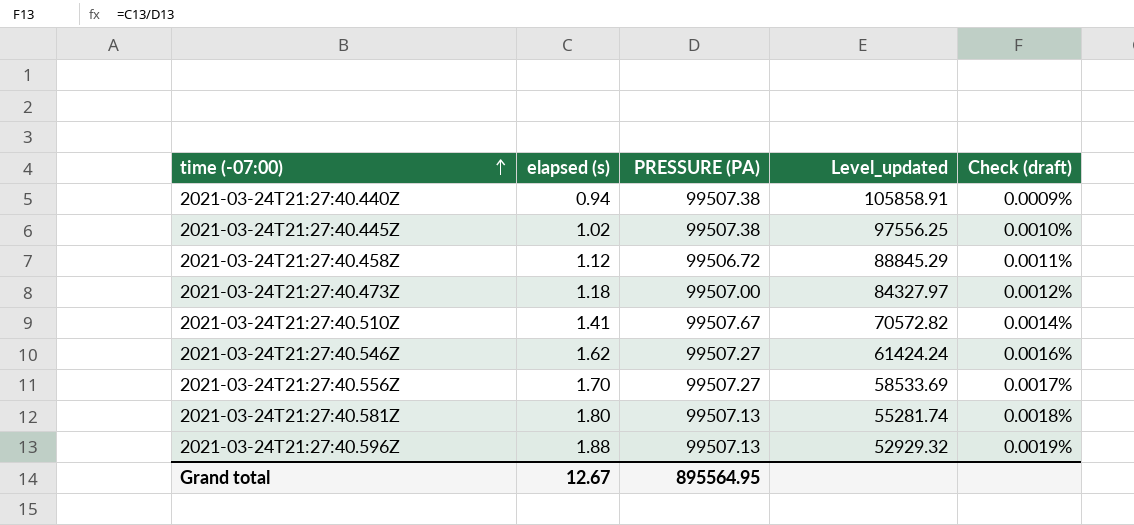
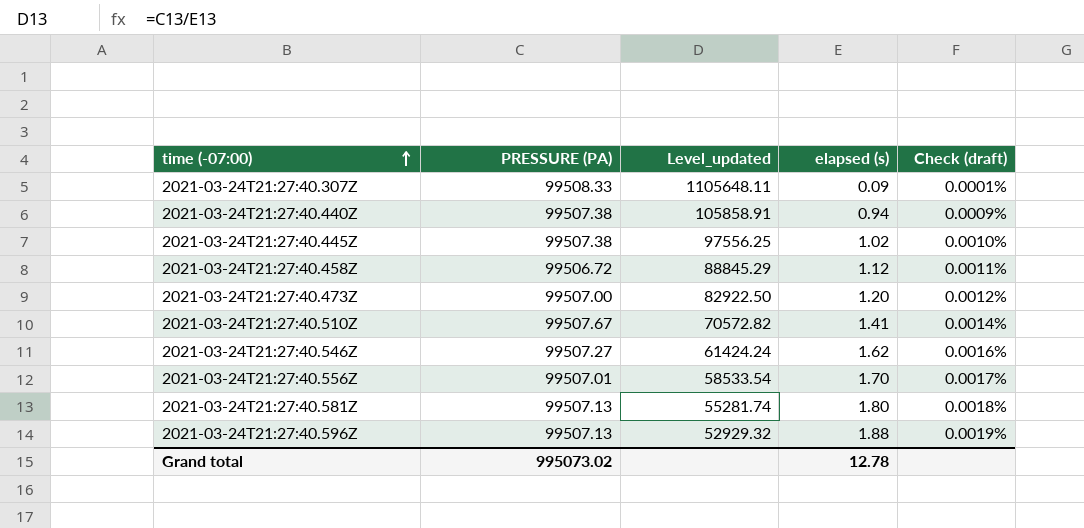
column elapsed (s) | position: 2 -> 4
row 2021-03-24T21:27:40.307Z: none -> 99508.33 | 1105648.11 | 0.09 | 0.0001%
2021-03-24T21:27:40.473Z | Level_updated: 84327.97 -> 82922.50
2021-03-24T21:27:40.473Z | elapsed (s): 1.18 -> 1.20
2021-03-24T21:27:40.556Z | PRESSURE (PA): 99507.27 -> 99507.01
2021-03-24T21:27:40.556Z | Level_updated: 58533.69 -> 58533.54
Grand total | PRESSURE (PA): 895564.95 -> 995073.02
Grand total | elapsed (s): 12.67 -> 12.78

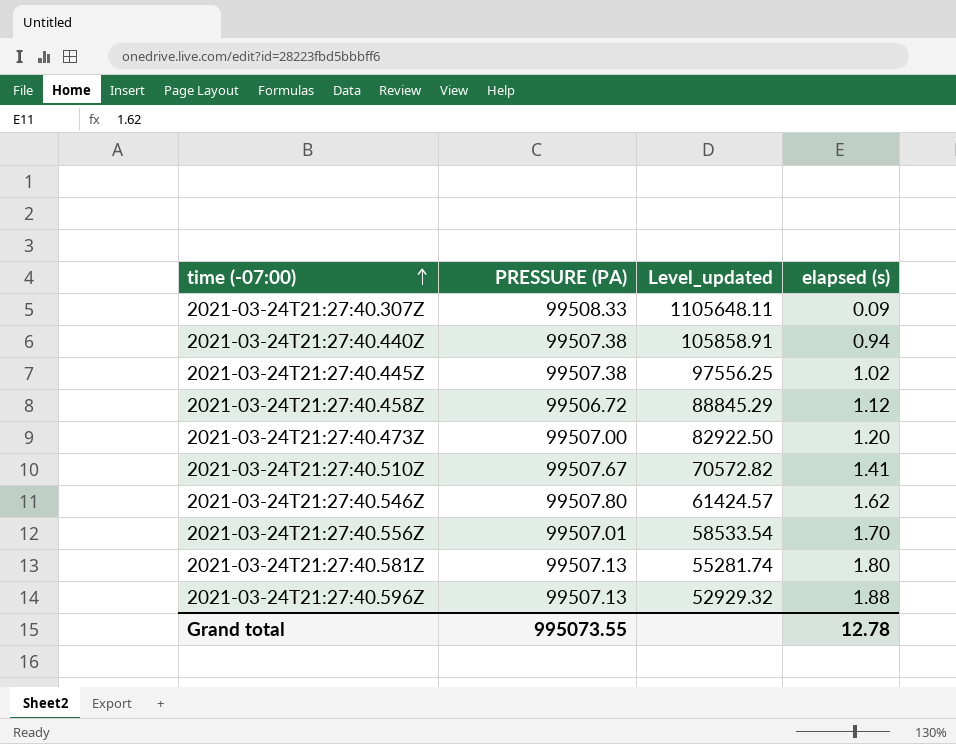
column Check (draft) | formula: [elapsed (s)] / [PRESSURE (PA)] -> none
2021-03-24T21:27:40.546Z | PRESSURE (PA): 99507.27 -> 99507.80
2021-03-24T21:27:40.546Z | Level_updated: 61424.24 -> 61424.57
Grand total | PRESSURE (PA): 995073.02 -> 995073.55

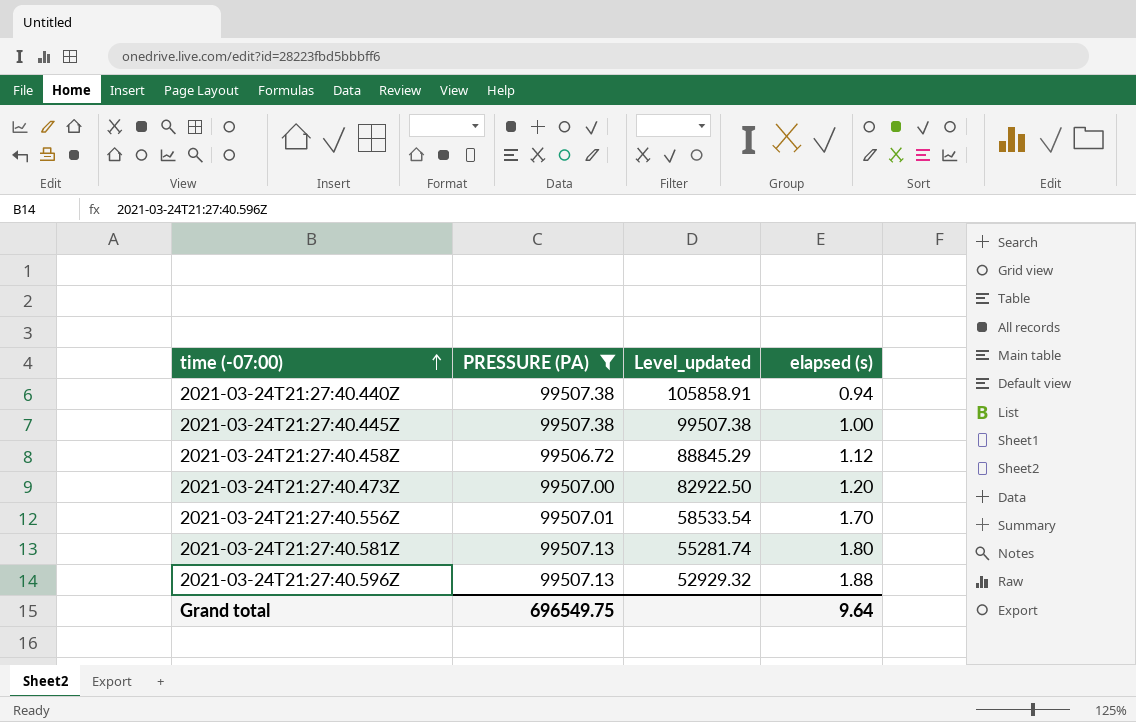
filter: none -> PRESSURE (PA) <= 99507.38
2021-03-24T21:27:40.445Z | Level_updated: 97556.25 -> 99507.38
2021-03-24T21:27:40.445Z | elapsed (s): 1.02 -> 1.00
Grand total | PRESSURE (PA): 995073.55 -> 696549.75
Grand total | elapsed (s): 12.78 -> 9.64

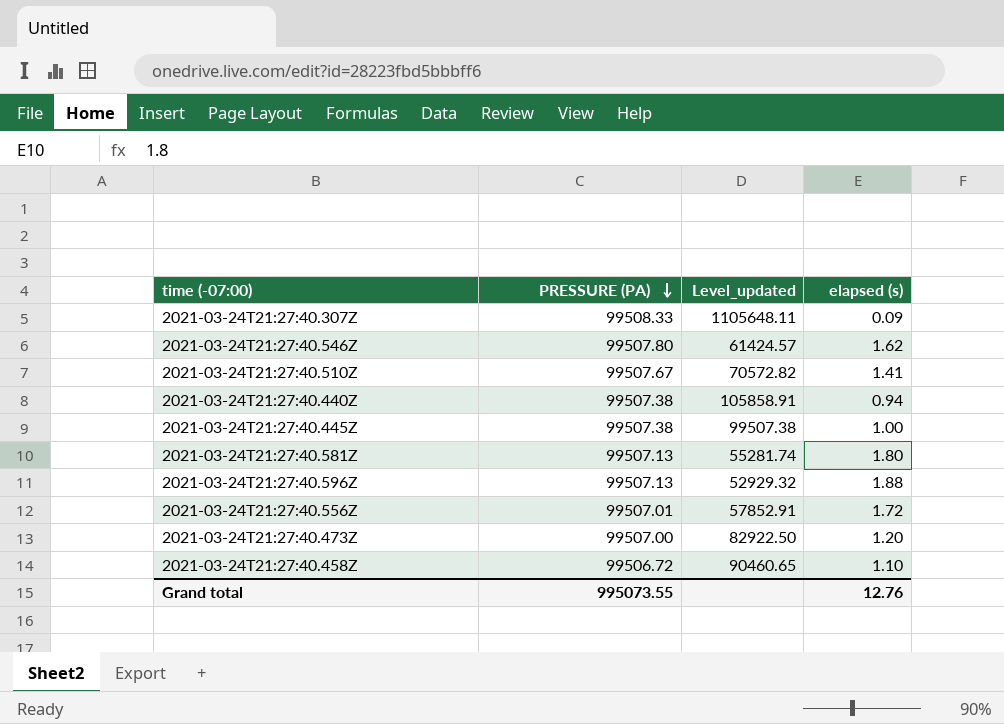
filter: PRESSURE (PA) <= 99507.38 -> none
row order: time (-07:00) ascending -> PRESSURE (PA) descending
2021-03-24T21:27:40.556Z | Level_updated: 58533.54 -> 57852.91
2021-03-24T21:27:40.556Z | elapsed (s): 1.70 -> 1.72
2021-03-24T21:27:40.458Z | Level_updated: 88845.29 -> 90460.65
2021-03-24T21:27:40.458Z | elapsed (s): 1.12 -> 1.10
Grand total | PRESSURE (PA): 696549.75 -> 995073.55
Grand total | elapsed (s): 9.64 -> 12.76

